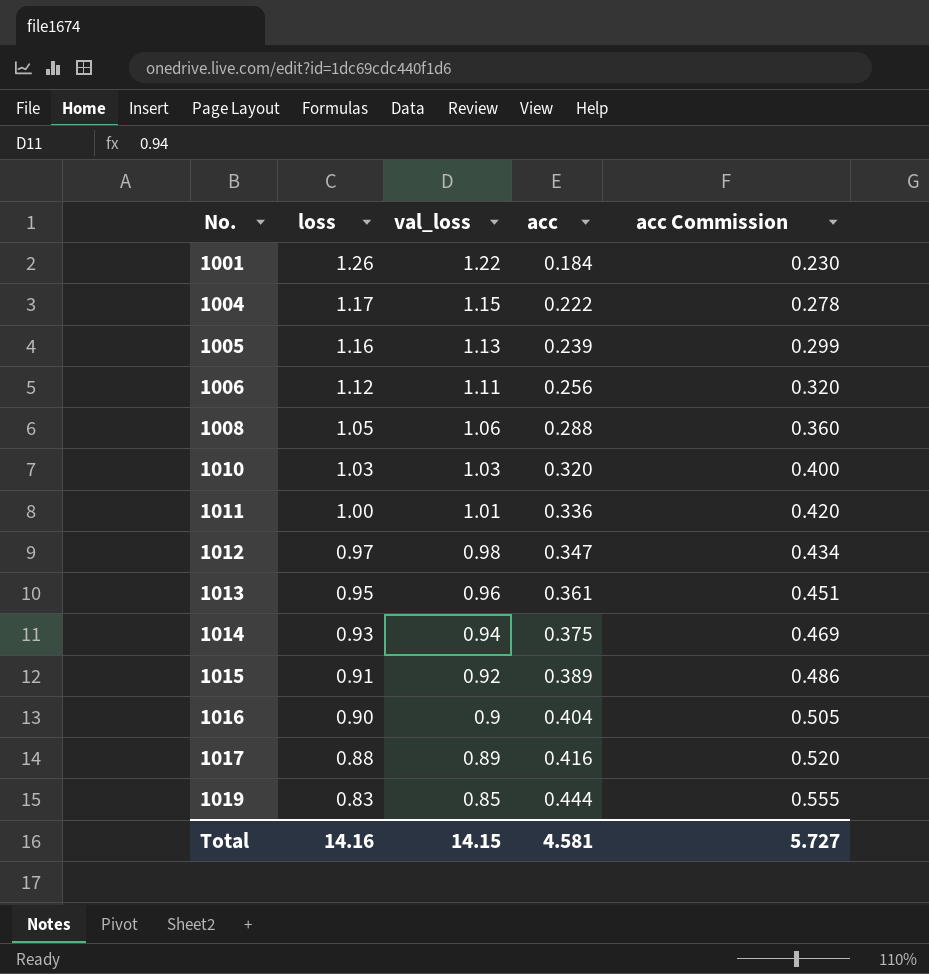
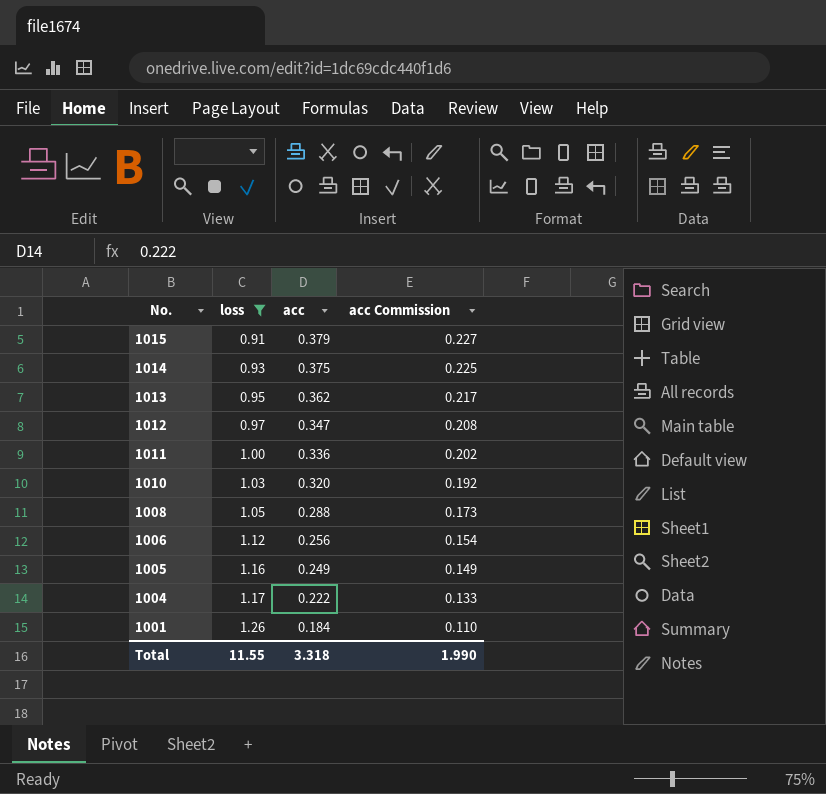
filter: none -> loss >= 0.91
row order: No. ascending -> No. descending
column val_loss | position: 3 -> none
column acc Commission | formula: [acc] * 1.25 -> [acc] * 0.6
1015 | acc: 0.389 -> 0.379
1013 | acc: 0.361 -> 0.362
1005 | acc: 0.239 -> 0.249
Total | loss: 14.16 -> 11.55
Total | acc: 4.581 -> 3.318
Total | acc Commission: 5.727 -> 1.990

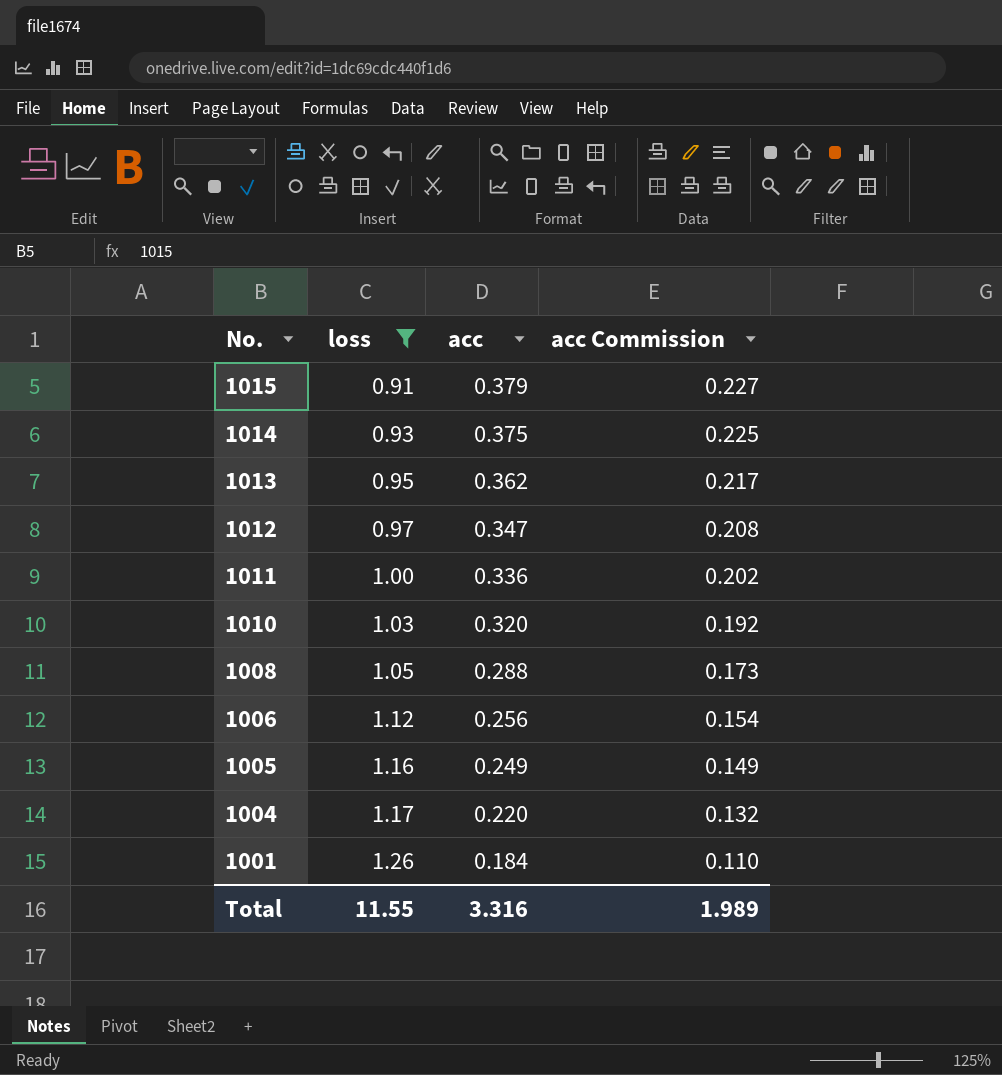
1004 | acc: 0.222 -> 0.220
1004 | acc Commission: 0.133 -> 0.132
Total | acc: 3.318 -> 3.316
Total | acc Commission: 1.990 -> 1.989

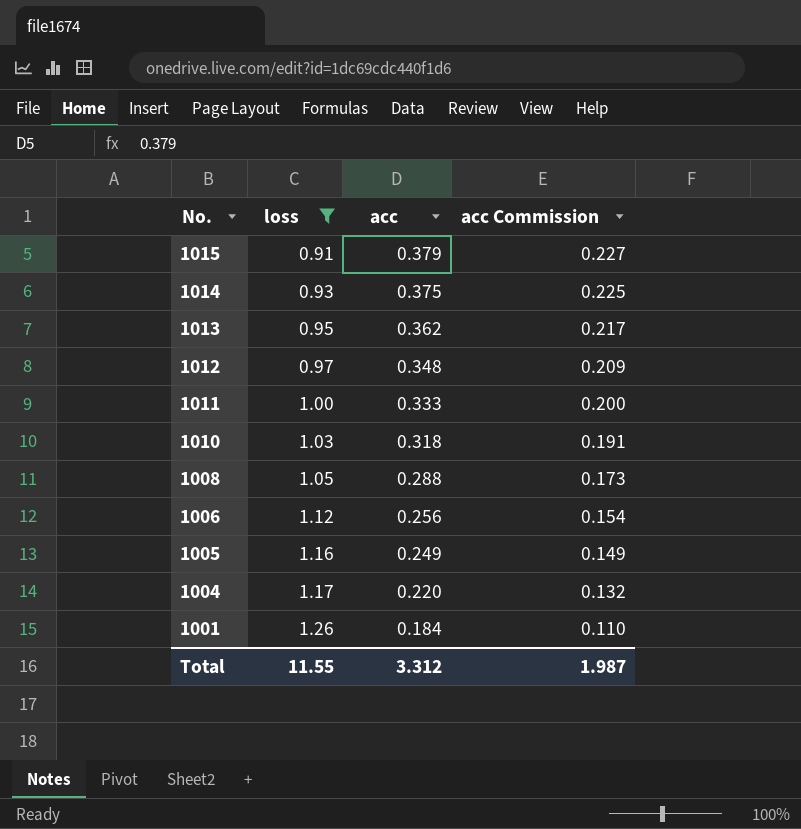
1012 | acc: 0.347 -> 0.348
1012 | acc Commission: 0.208 -> 0.209
1011 | acc: 0.336 -> 0.333
1011 | acc Commission: 0.202 -> 0.200
1010 | acc: 0.320 -> 0.318
1010 | acc Commission: 0.192 -> 0.191
Total | acc: 3.316 -> 3.312
Total | acc Commission: 1.989 -> 1.987

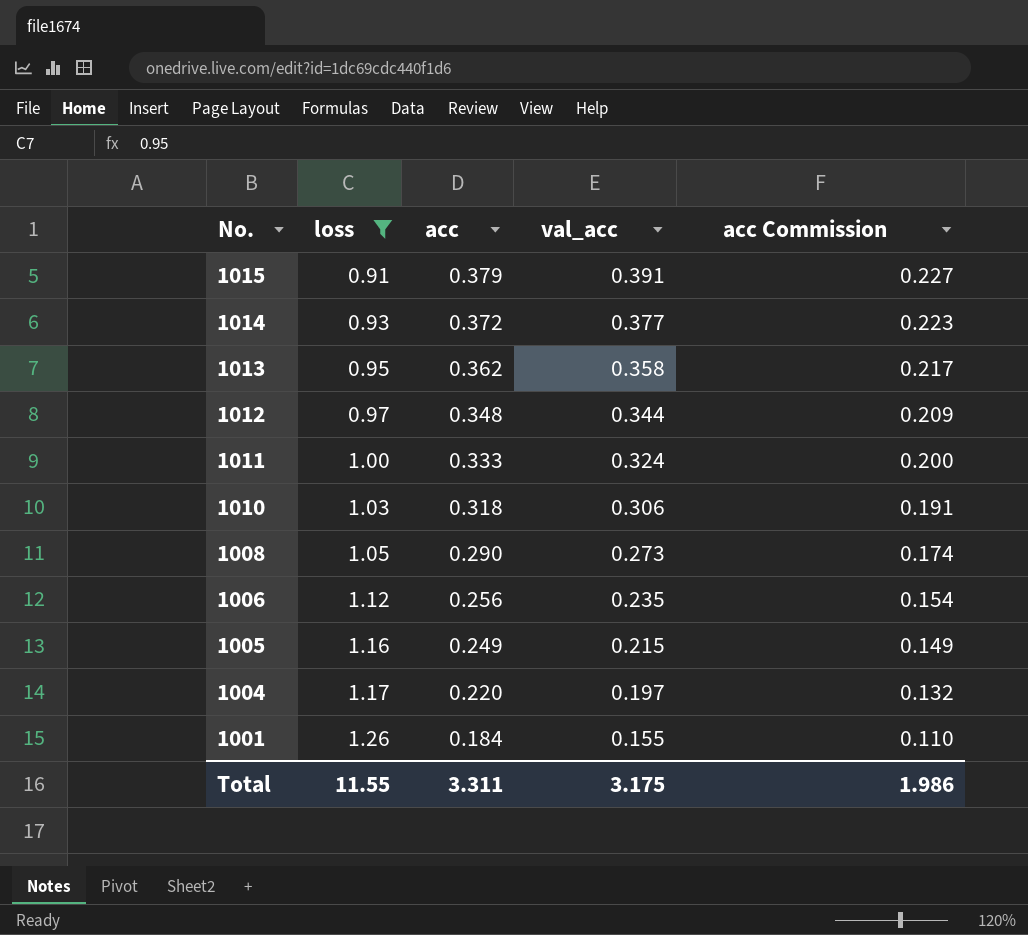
column val_acc | position: none -> 4
1014 | acc: 0.375 -> 0.372
1014 | acc Commission: 0.225 -> 0.223
1008 | acc: 0.288 -> 0.290
1008 | acc Commission: 0.173 -> 0.174
Total | acc: 3.312 -> 3.311
Total | acc Commission: 1.987 -> 1.986

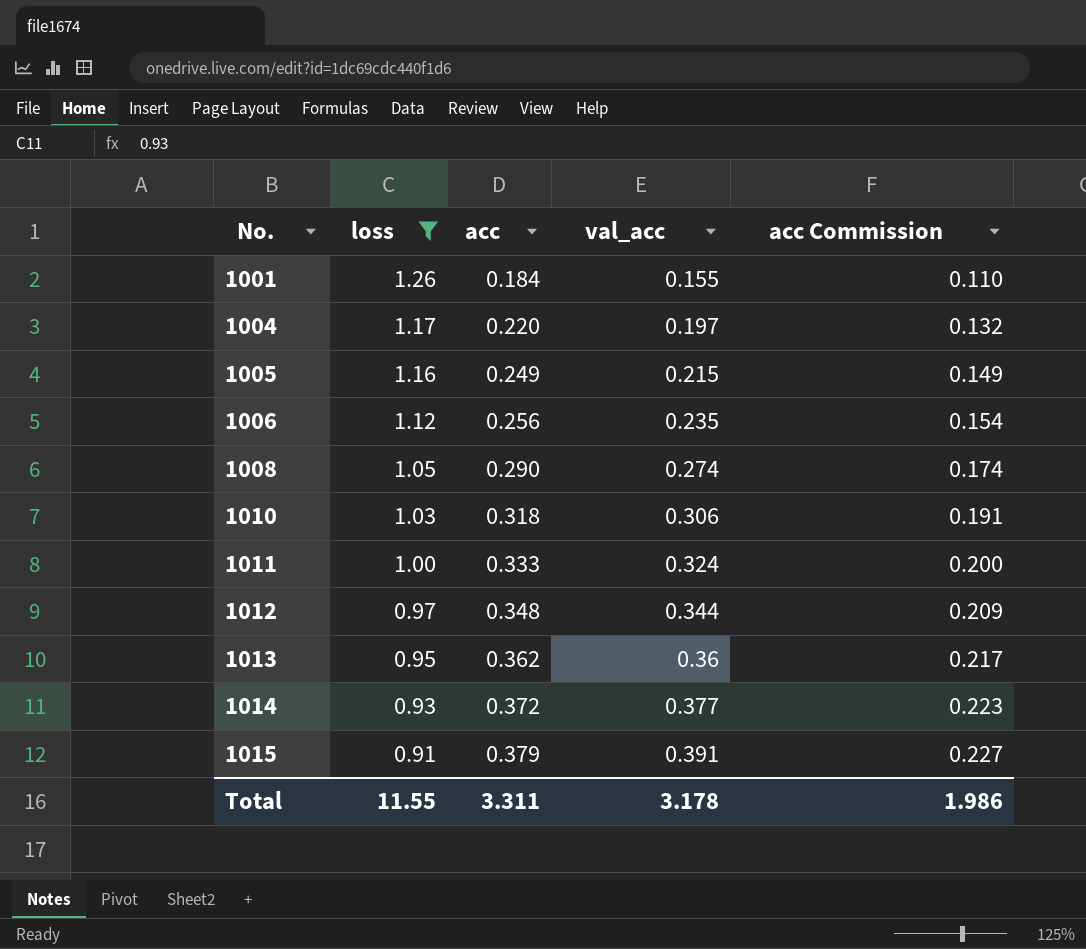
row order: No. descending -> No. ascending
1008 | val_acc: 0.273 -> 0.274
1013 | val_acc: 0.358 -> 0.36
Total | val_acc: 3.175 -> 3.178

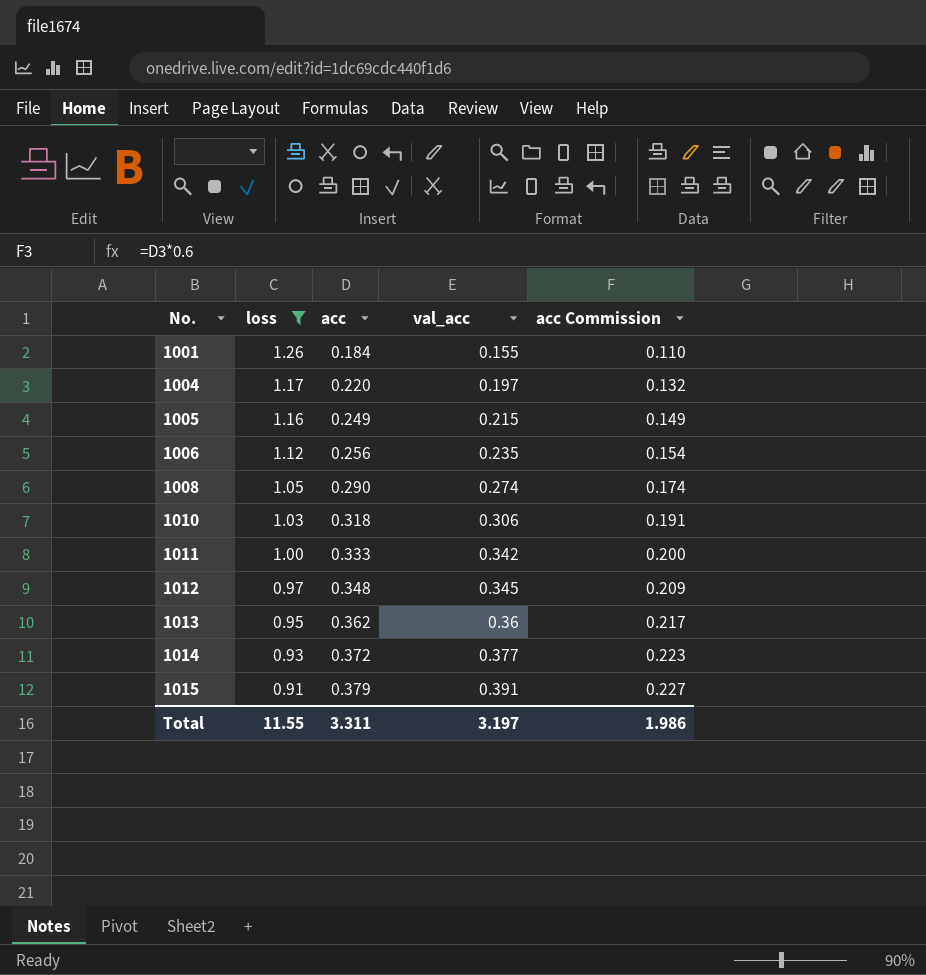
1011 | val_acc: 0.324 -> 0.342
1012 | val_acc: 0.344 -> 0.345
Total | val_acc: 3.178 -> 3.197

